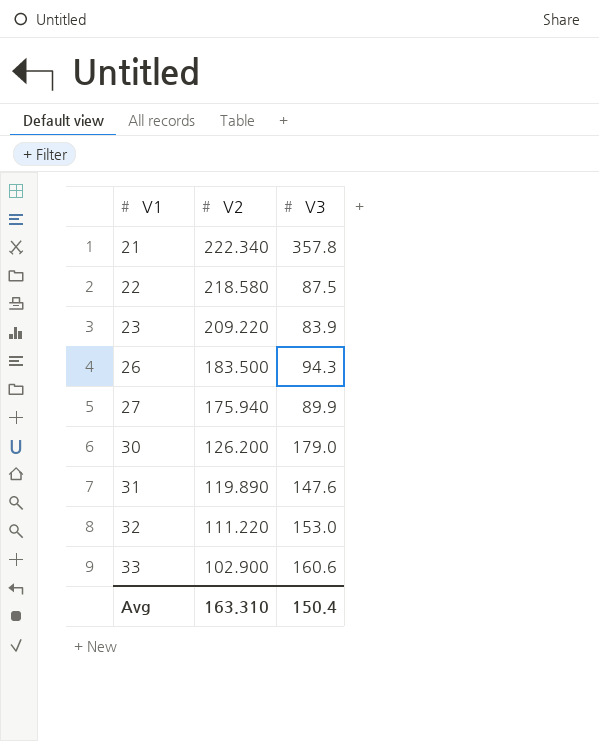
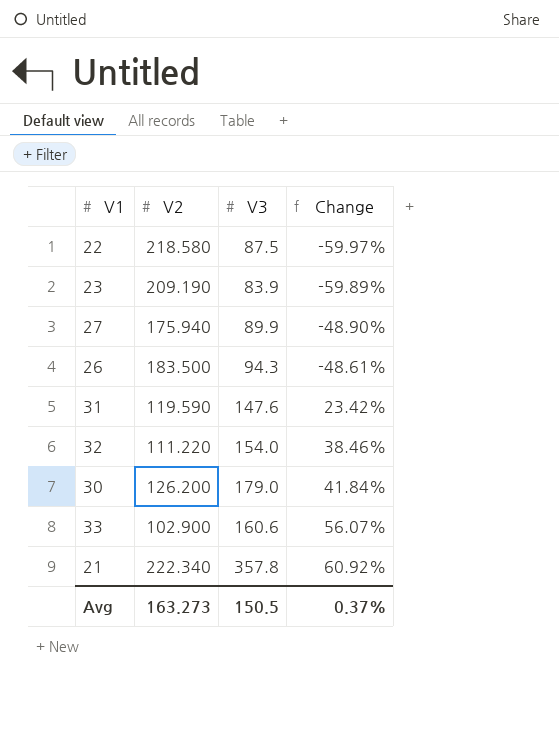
row order: V1 ascending -> Change ascending
column Change | formula: none -> ([V3] - [V2]) / [V2]
23 | V2: 209.220 -> 209.190
31 | V2: 119.890 -> 119.590
32 | V3: 153.0 -> 154.0
Avg | V2: 163.310 -> 163.273
Avg | V3: 150.4 -> 150.5

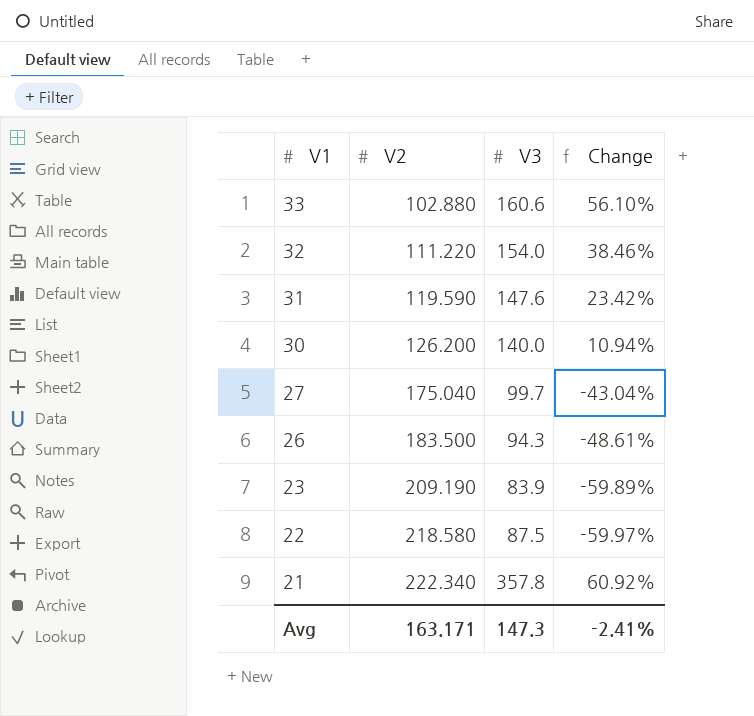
row order: Change ascending -> V1 descending
33 | V2: 102.900 -> 102.880
33 | Change: 56.07% -> 56.10%
30 | V3: 179.0 -> 140.0
30 | Change: 41.84% -> 10.94%
27 | V2: 175.940 -> 175.040
27 | V3: 89.9 -> 99.7
27 | Change: -48.90% -> -43.04%
Avg | V2: 163.273 -> 163.171
Avg | V3: 150.5 -> 147.3
Avg | Change: 0.37% -> -2.41%

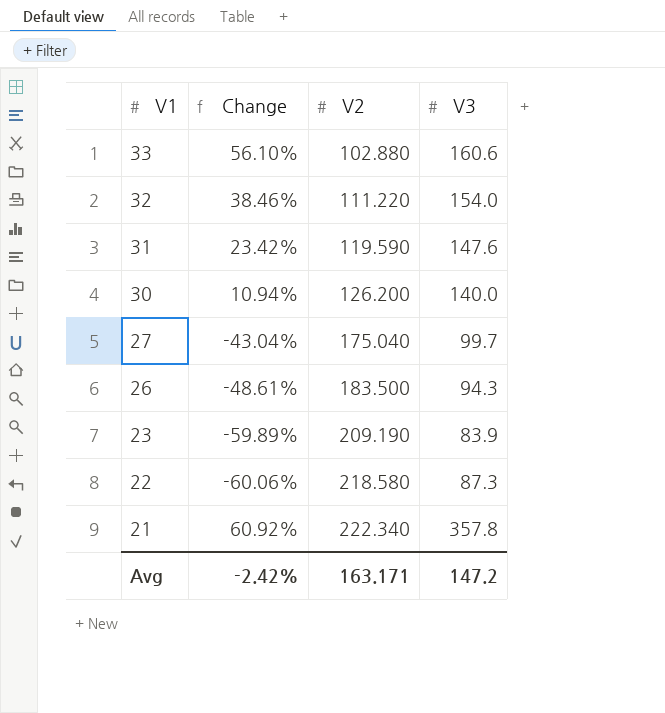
column Change | position: 4 -> 2
22 | Change: -59.97% -> -60.06%
22 | V3: 87.5 -> 87.3
Avg | Change: -2.41% -> -2.42%
Avg | V3: 147.3 -> 147.2

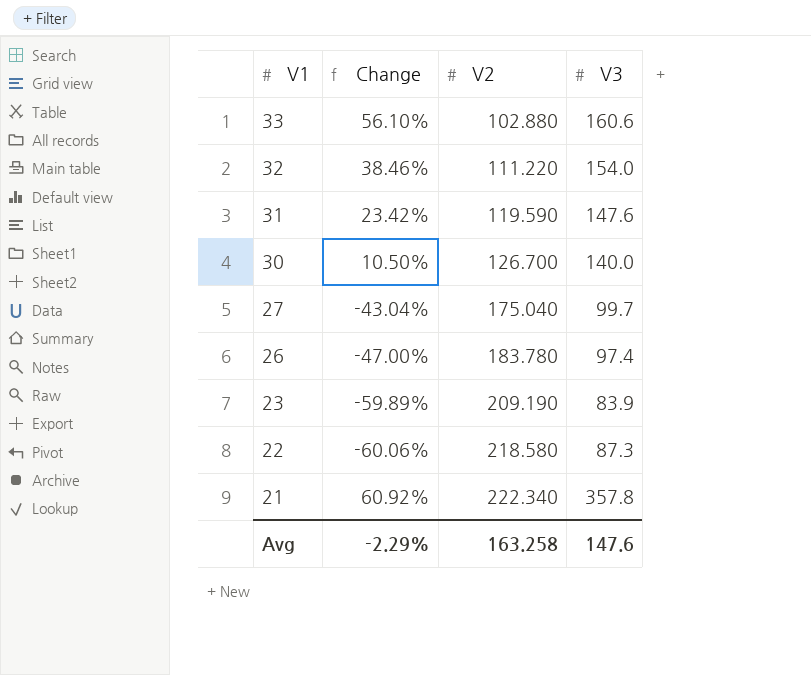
30 | Change: 10.94% -> 10.50%
30 | V2: 126.200 -> 126.700
26 | Change: -48.61% -> -47.00%
26 | V2: 183.500 -> 183.780
26 | V3: 94.3 -> 97.4
Avg | Change: -2.42% -> -2.29%
Avg | V2: 163.171 -> 163.258
Avg | V3: 147.2 -> 147.6

